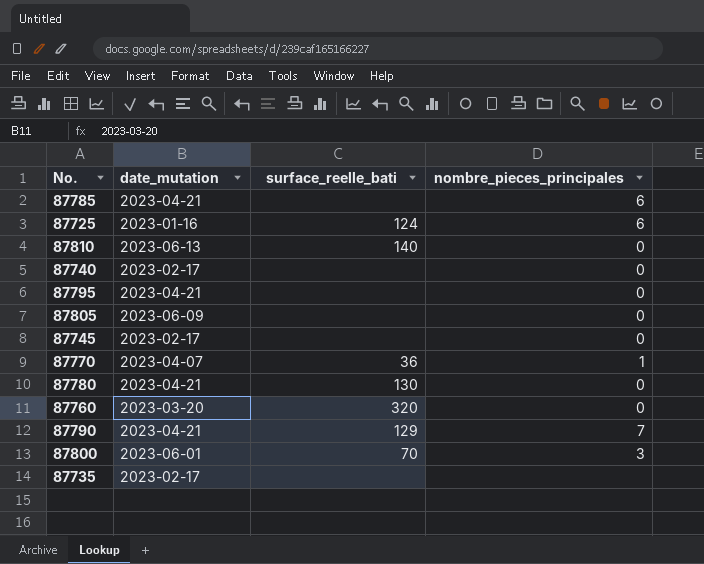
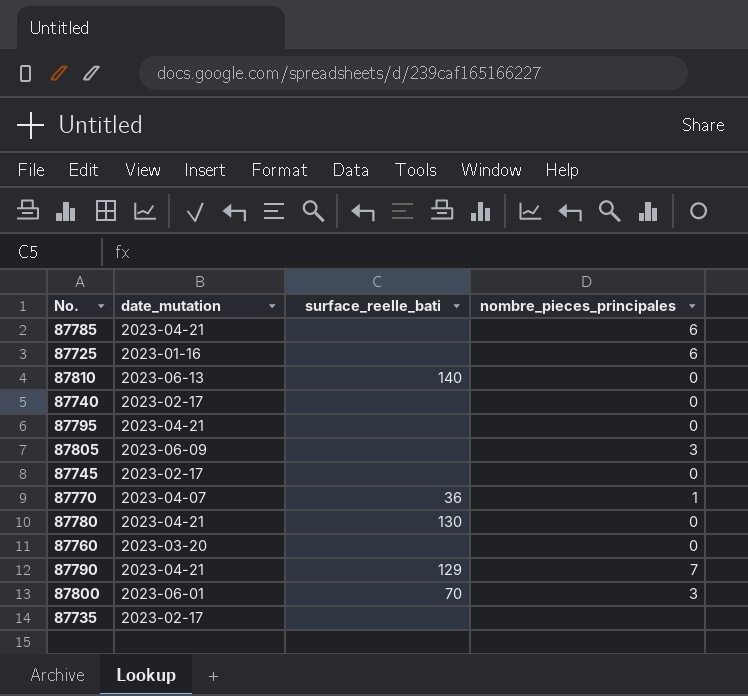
87725 | surface_reelle_bati: 124 -> none
87805 | nombre_pieces_principales: 0 -> 3
87760 | surface_reelle_bati: 320 -> none

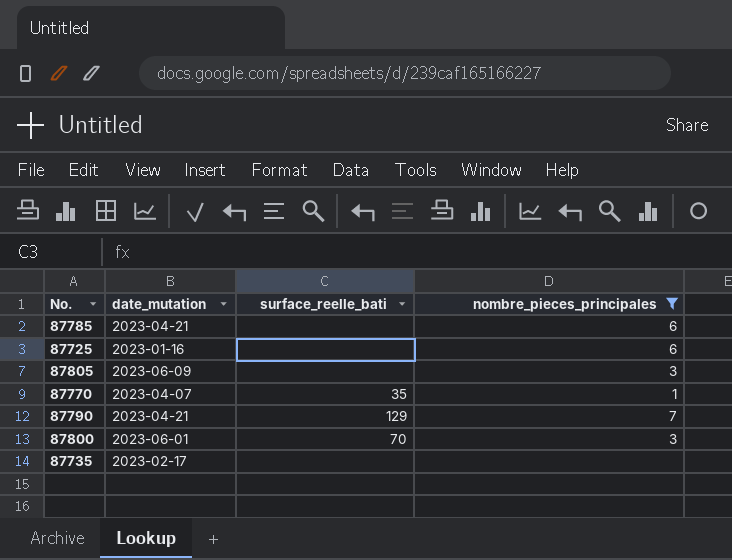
filter: none -> nombre_pieces_principales != 0
87770 | surface_reelle_bati: 36 -> 35

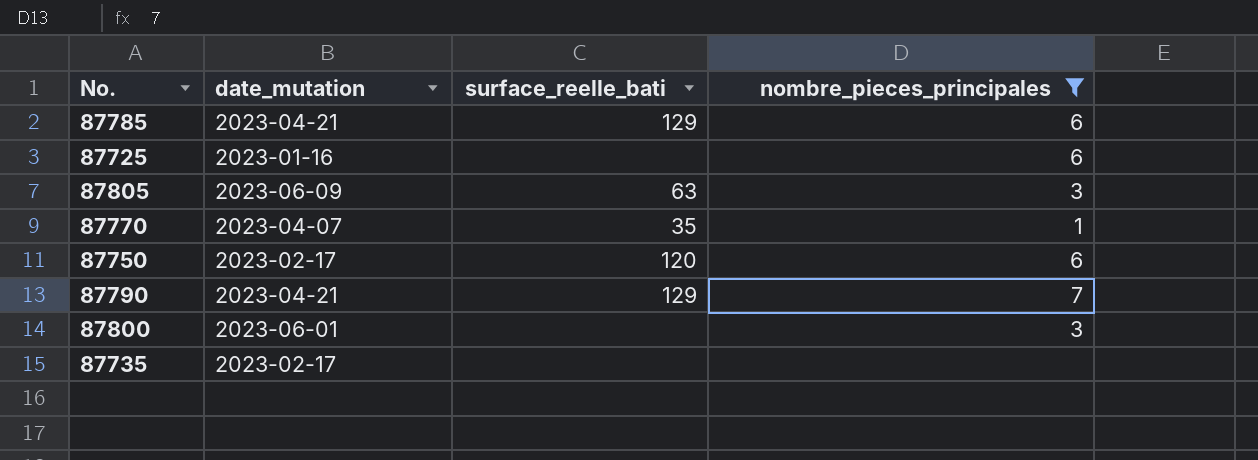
87785 | surface_reelle_bati: none -> 129
87805 | surface_reelle_bati: none -> 63
row 87750: none -> 2023-02-17 | 120 | 6
87800 | surface_reelle_bati: 70 -> none

